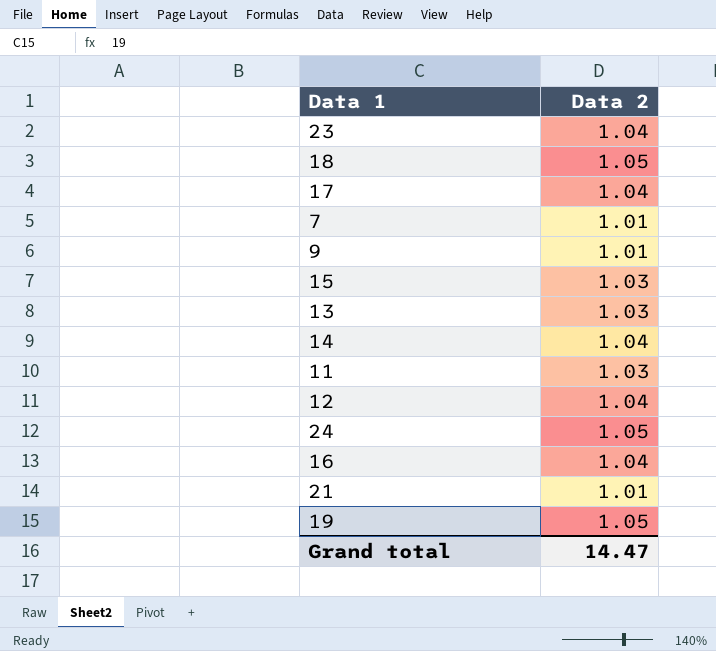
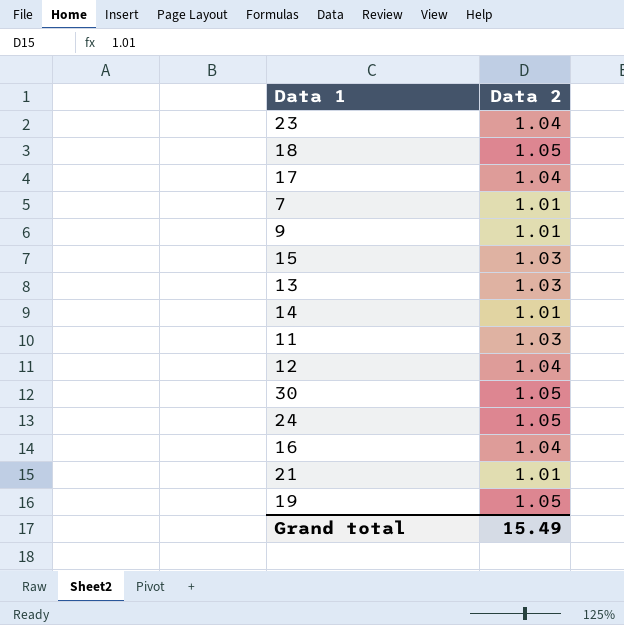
14 | Data 2: 1.04 -> 1.01
row 30: none -> 1.05
Grand total | Data 2: 14.47 -> 15.49

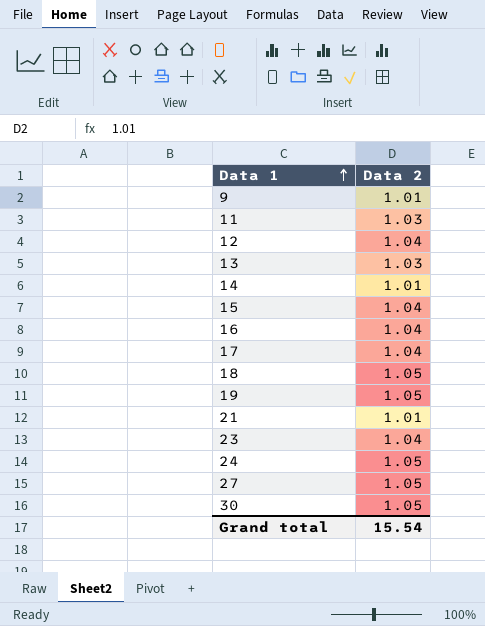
row order: none -> Data 1 ascending
row 7: 1.01 -> none
15 | Data 2: 1.03 -> 1.04
row 27: none -> 1.05
Grand total | Data 2: 15.49 -> 15.54

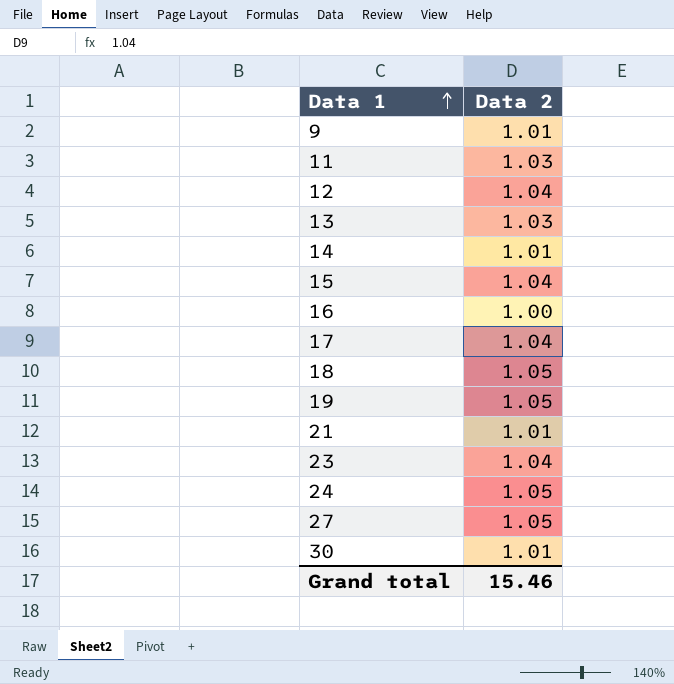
16 | Data 2: 1.04 -> 1.00
30 | Data 2: 1.05 -> 1.01
Grand total | Data 2: 15.54 -> 15.46

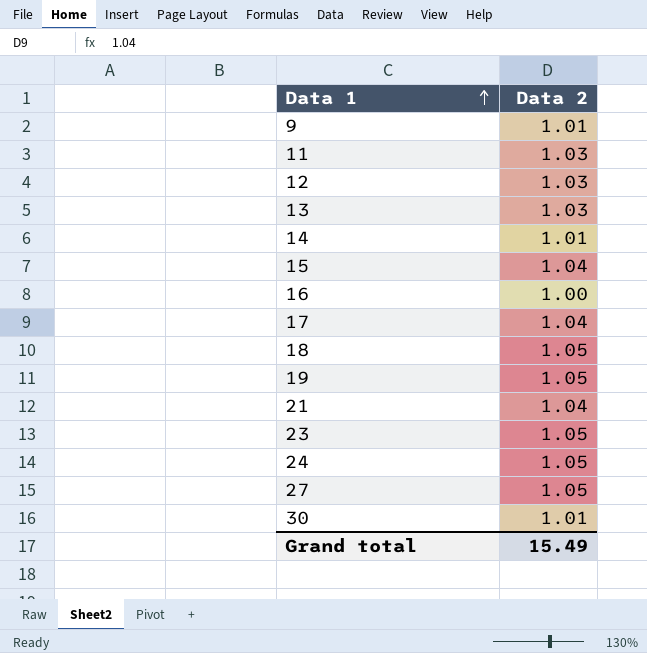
12 | Data 2: 1.04 -> 1.03
21 | Data 2: 1.01 -> 1.04
23 | Data 2: 1.04 -> 1.05
Grand total | Data 2: 15.46 -> 15.49

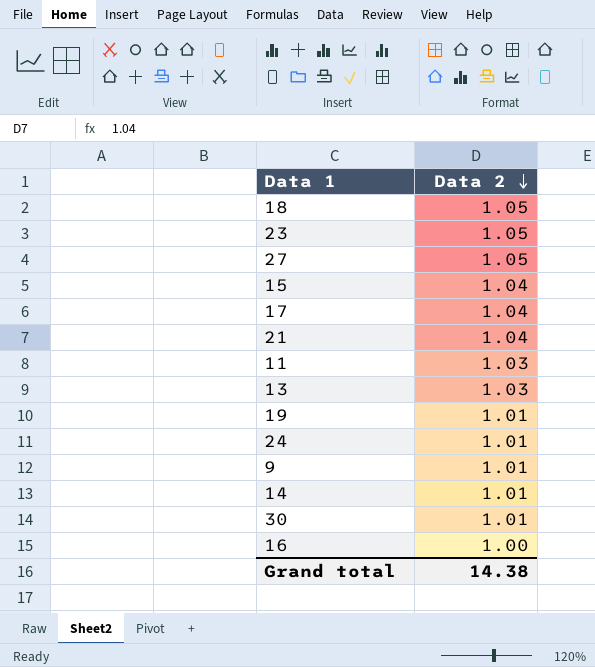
row order: Data 1 ascending -> Data 2 descending
row 12: 1.03 -> none
19 | Data 2: 1.05 -> 1.01
24 | Data 2: 1.05 -> 1.01
Grand total | Data 2: 15.49 -> 14.38

